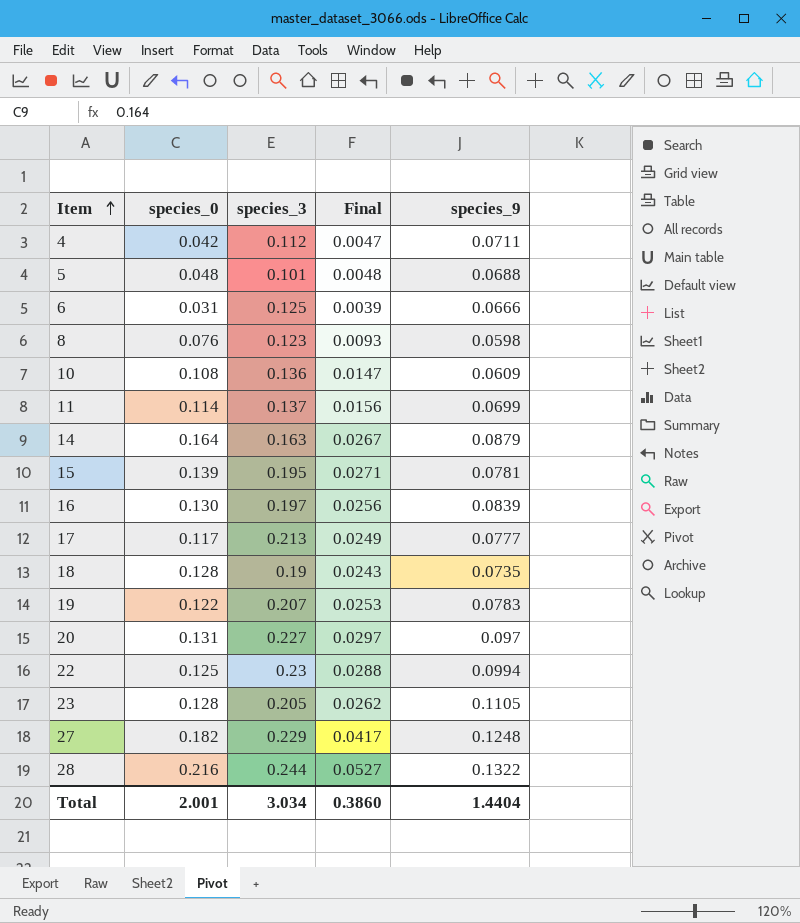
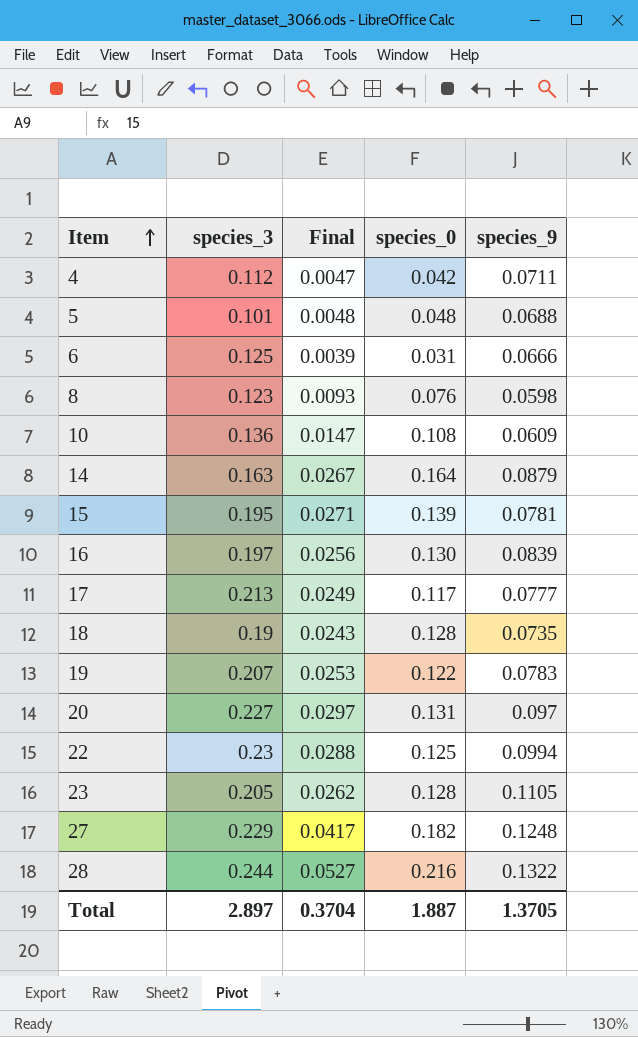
column species_0 | position: 2 -> 4
row 11: 0.114 | 0.137 | 0.0156 | 0.0699 -> none
Total | species_3: 3.034 -> 2.897
Total | Final: 0.3860 -> 0.3704
Total | species_0: 2.001 -> 1.887
Total | species_9: 1.4404 -> 1.3705

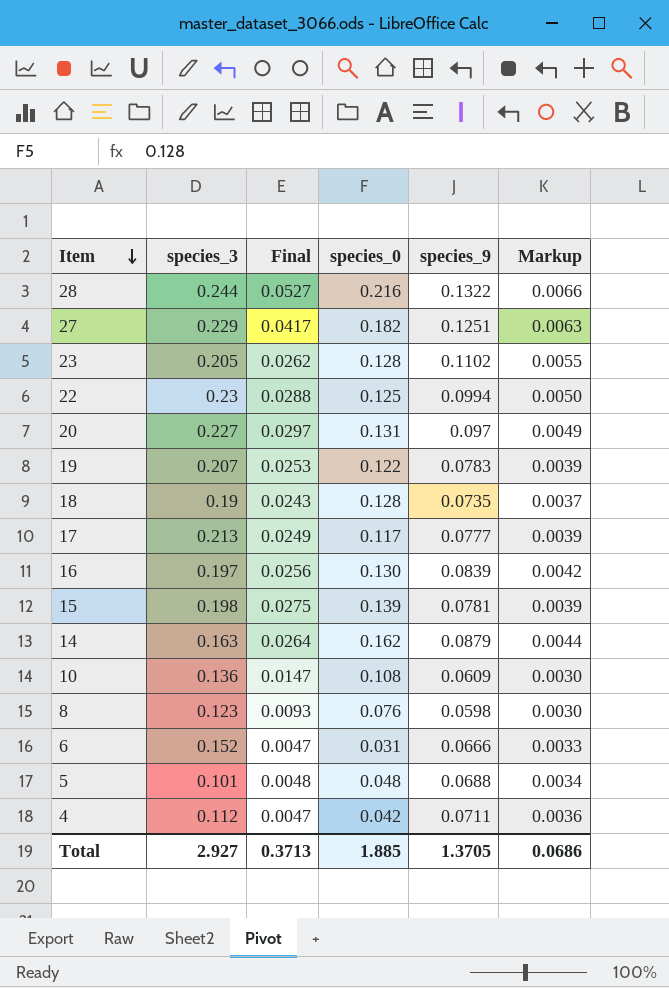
row order: Item ascending -> Item descending
column Markup | formula: none -> [species_9] * 0.05
27 | species_9: 0.1248 -> 0.1251
23 | species_9: 0.1105 -> 0.1102
15 | species_3: 0.195 -> 0.198
15 | Final: 0.0271 -> 0.0275
14 | Final: 0.0267 -> 0.0264
14 | species_0: 0.164 -> 0.162
6 | species_3: 0.125 -> 0.152
6 | Final: 0.0039 -> 0.0047
Total | species_3: 2.897 -> 2.927
Total | Final: 0.3704 -> 0.3713
Total | species_0: 1.887 -> 1.885

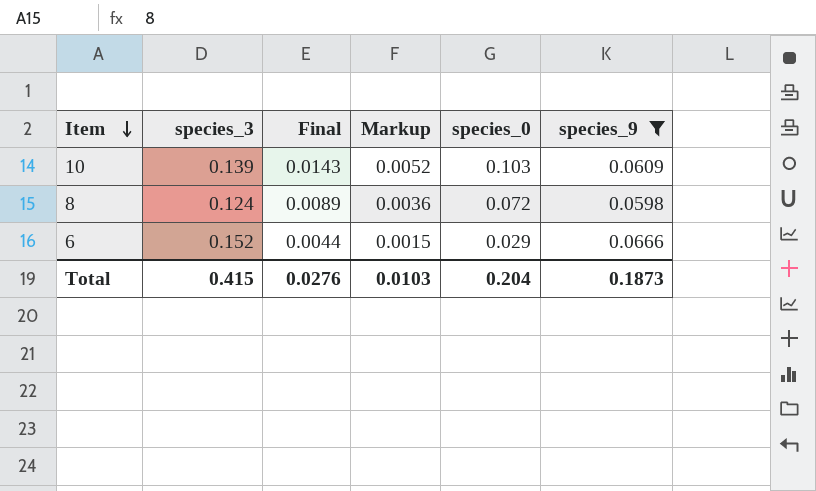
filter: none -> species_9 <= 0.0666
column Markup | formula: [species_9] * 0.05 -> [species_0] * 0.05
column Markup | position: 6 -> 4
10 | species_3: 0.136 -> 0.139
10 | Final: 0.0147 -> 0.0143
10 | species_0: 0.108 -> 0.103
8 | species_3: 0.123 -> 0.124
8 | Final: 0.0093 -> 0.0089
8 | species_0: 0.076 -> 0.072
6 | Final: 0.0047 -> 0.0044
6 | species_0: 0.031 -> 0.029
Total | species_3: 2.927 -> 0.415
Total | Final: 0.3713 -> 0.0276
Total | Markup: 0.0686 -> 0.0103
Total | species_0: 1.885 -> 0.204
Total | species_9: 1.3705 -> 0.1873

